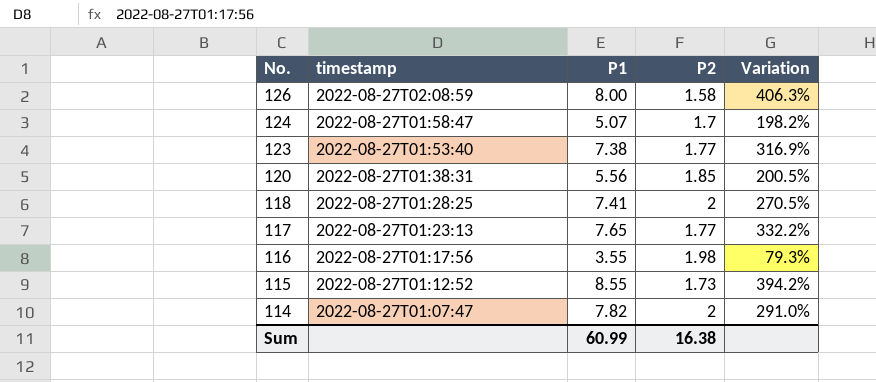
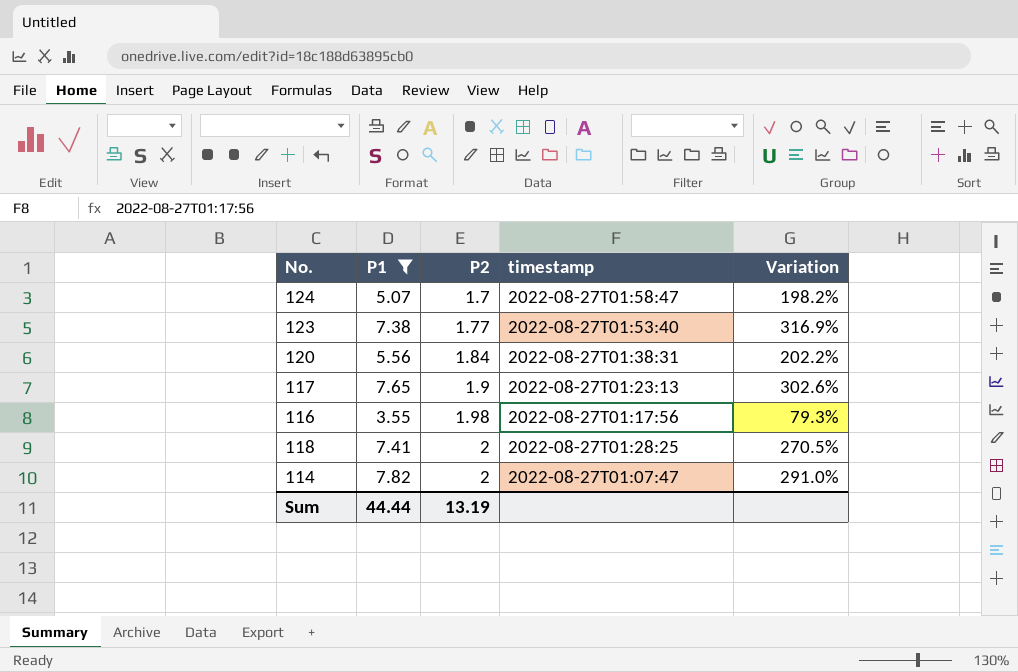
filter: none -> P1 <= 7.82
row order: No. descending -> P2 ascending
column timestamp | position: 2 -> 4
120 | P2: 1.85 -> 1.84
120 | Variation: 200.5% -> 202.2%
117 | P2: 1.77 -> 1.9
117 | Variation: 332.2% -> 302.6%
Sum | P1: 60.99 -> 44.44
Sum | P2: 16.38 -> 13.19

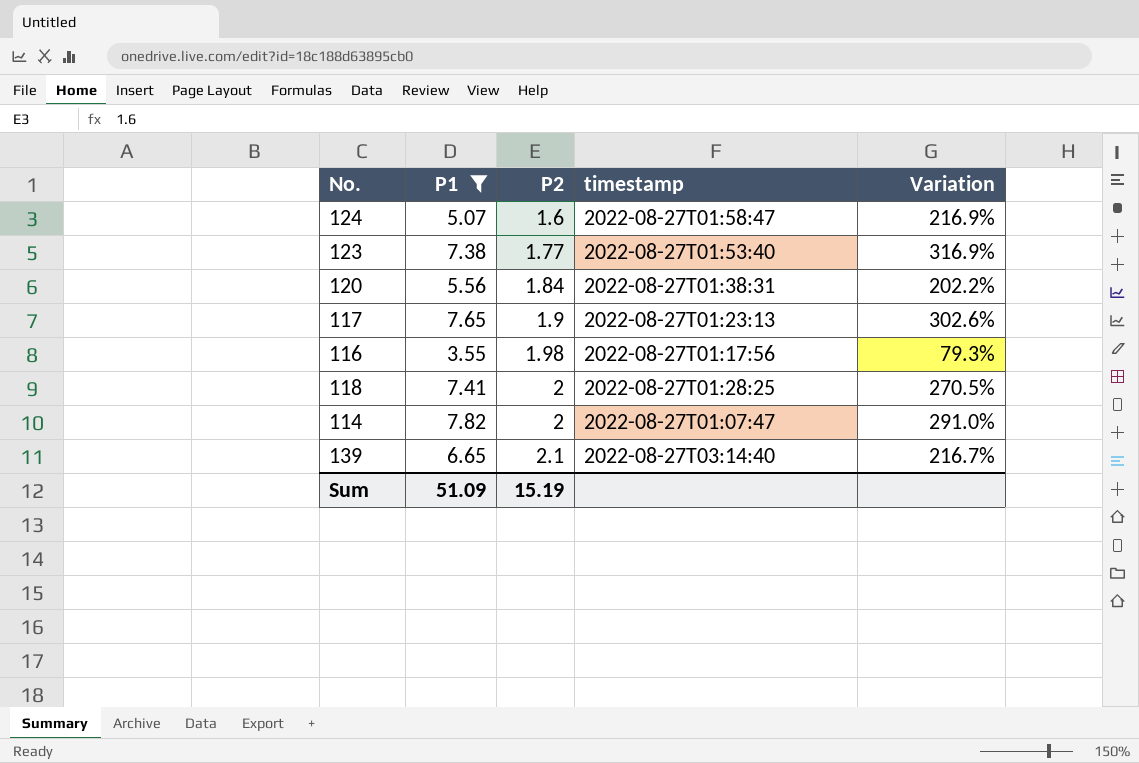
124 | P2: 1.7 -> 1.6
124 | Variation: 198.2% -> 216.9%
row 139: none -> 6.65 | 2.1 | 2022-08-27T03:14:40 | 216.7%
Sum | P1: 44.44 -> 51.09
Sum | P2: 13.19 -> 15.19

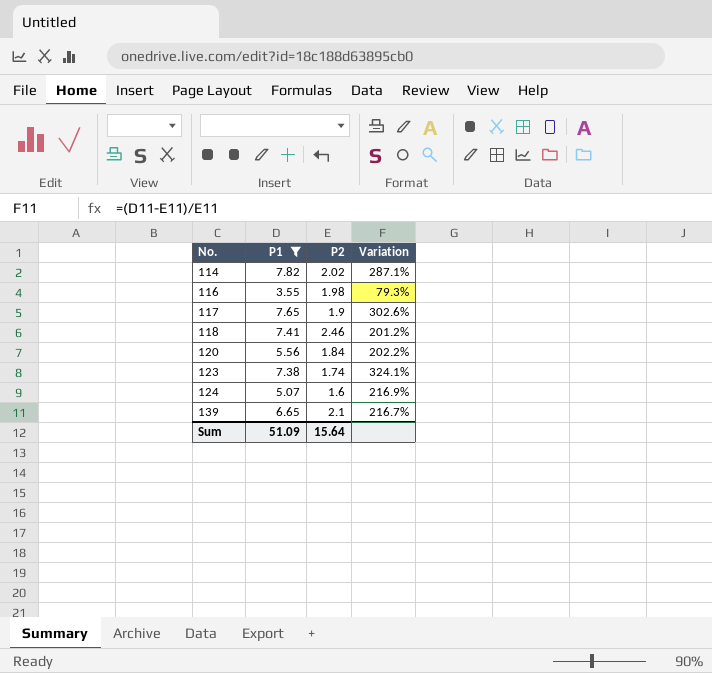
row order: P2 ascending -> No. ascending
column timestamp | position: 4 -> none
114 | P2: 2 -> 2.02
114 | Variation: 291.0% -> 287.1%
118 | P2: 2 -> 2.46
118 | Variation: 270.5% -> 201.2%
123 | P2: 1.77 -> 1.74
123 | Variation: 316.9% -> 324.1%
Sum | P2: 15.19 -> 15.64

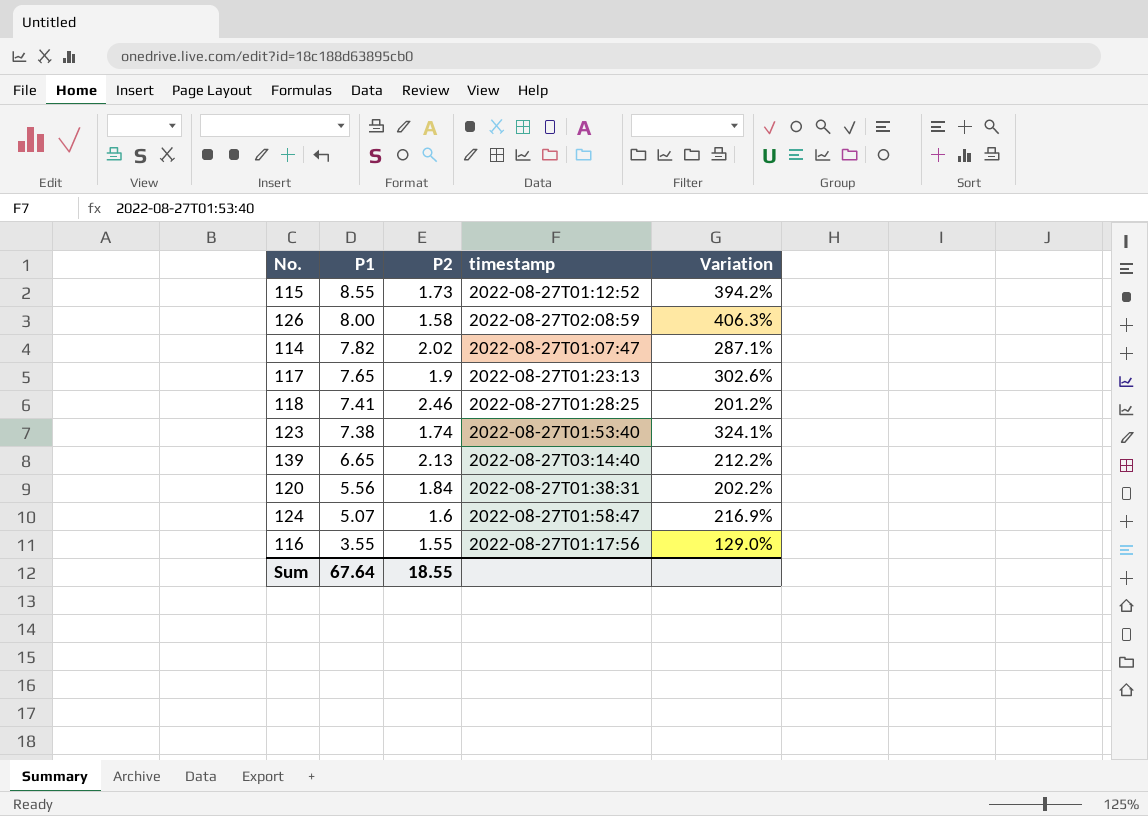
filter: P1 <= 7.82 -> none
row order: No. ascending -> P1 descending
column timestamp | position: none -> 4
139 | P2: 2.1 -> 2.13
139 | Variation: 216.7% -> 212.2%
116 | P2: 1.98 -> 1.55
116 | Variation: 79.3% -> 129.0%
Sum | P1: 51.09 -> 67.64
Sum | P2: 15.64 -> 18.55

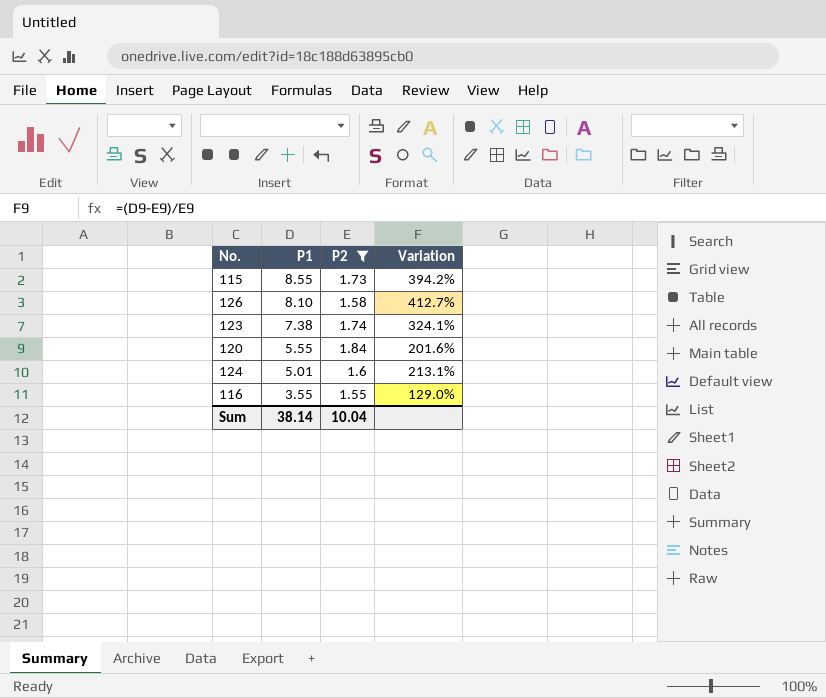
filter: none -> P2 <= 1.84
column timestamp | position: 4 -> none
126 | P1: 8.00 -> 8.10
126 | Variation: 406.3% -> 412.7%
120 | P1: 5.56 -> 5.55
120 | Variation: 202.2% -> 201.6%
124 | P1: 5.07 -> 5.01
124 | Variation: 216.9% -> 213.1%
Sum | P1: 67.64 -> 38.14
Sum | P2: 18.55 -> 10.04

